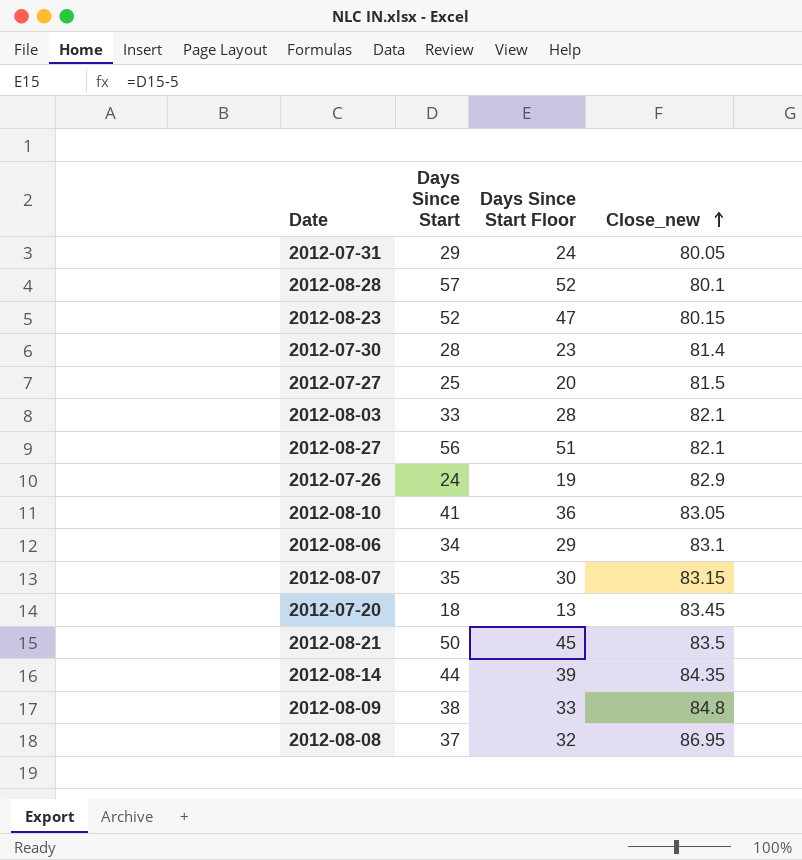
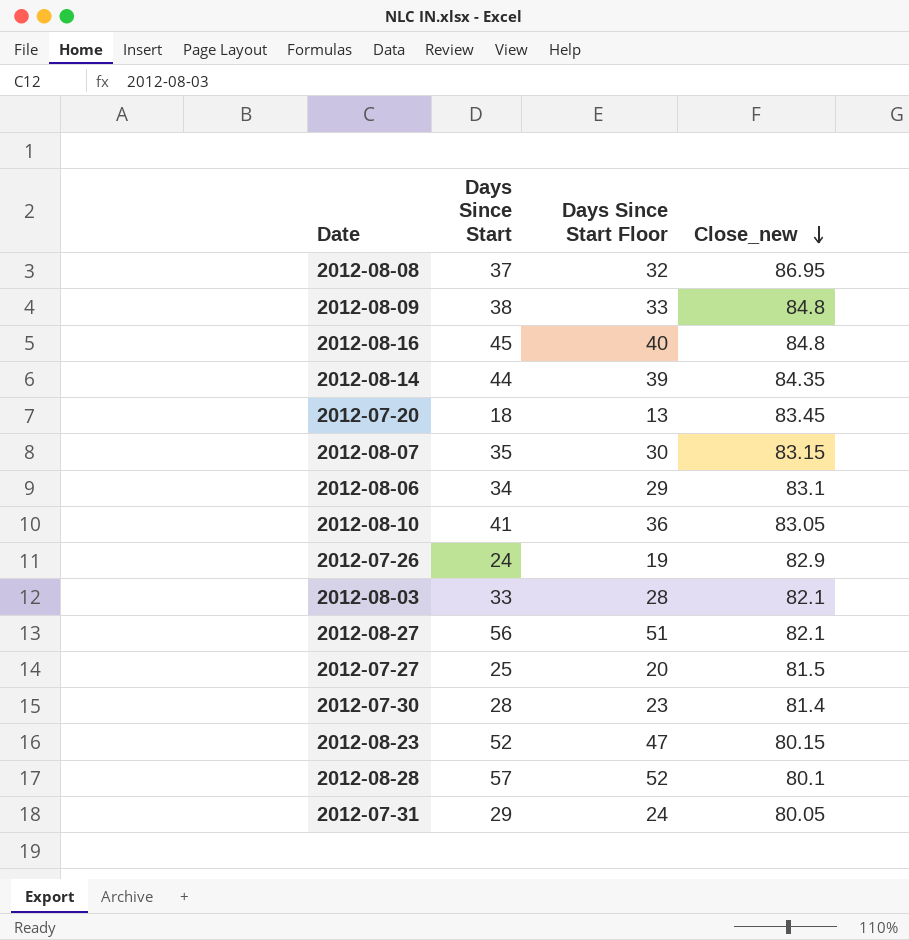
row order: Close_new ascending -> Close_new descending
row 2012-08-21: 50 | 45 | 83.5 -> none
row 2012-08-16: none -> 45 | 40 | 84.8

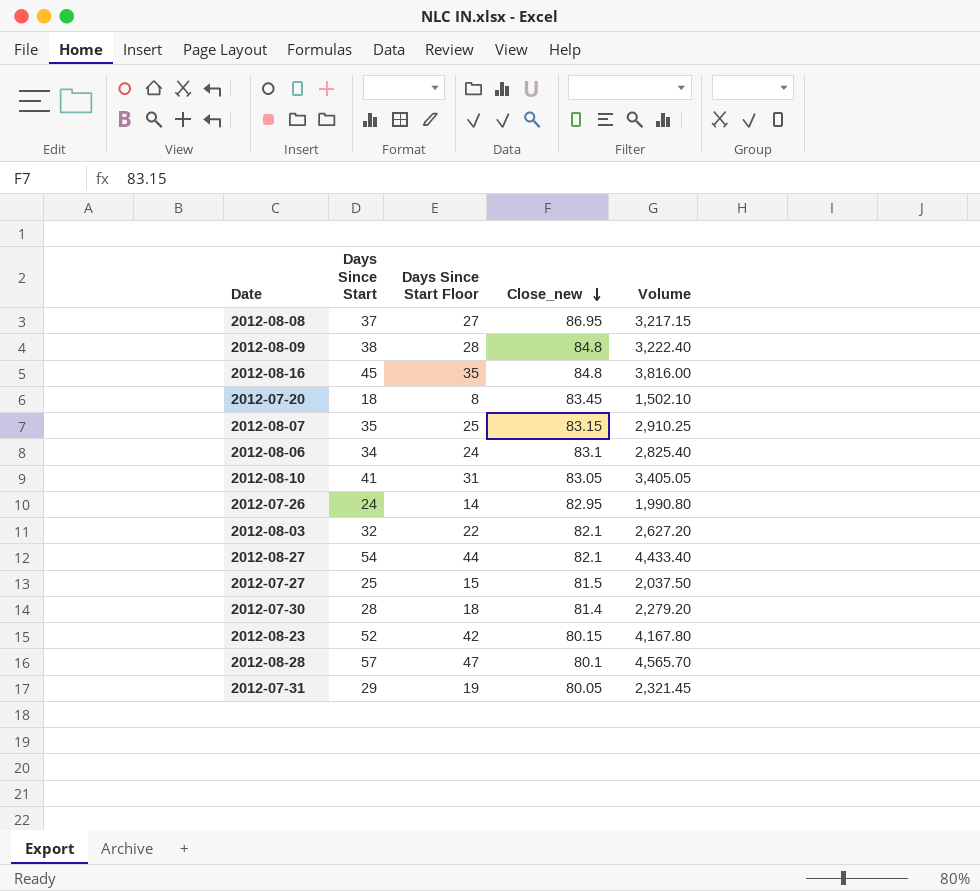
column Days Since Start Floor | formula: [Days Since Start] - 5 -> [Days Since Start] - 10
column Volume | formula: none -> [Days Since Start] * [Close_new]
row 2012-08-14: 44 | 39 | 84.35 -> none
2012-07-26 | Close_new: 82.9 -> 82.95
2012-08-03 | Days Since Start: 33 -> 32
2012-08-27 | Days Since Start: 56 -> 54

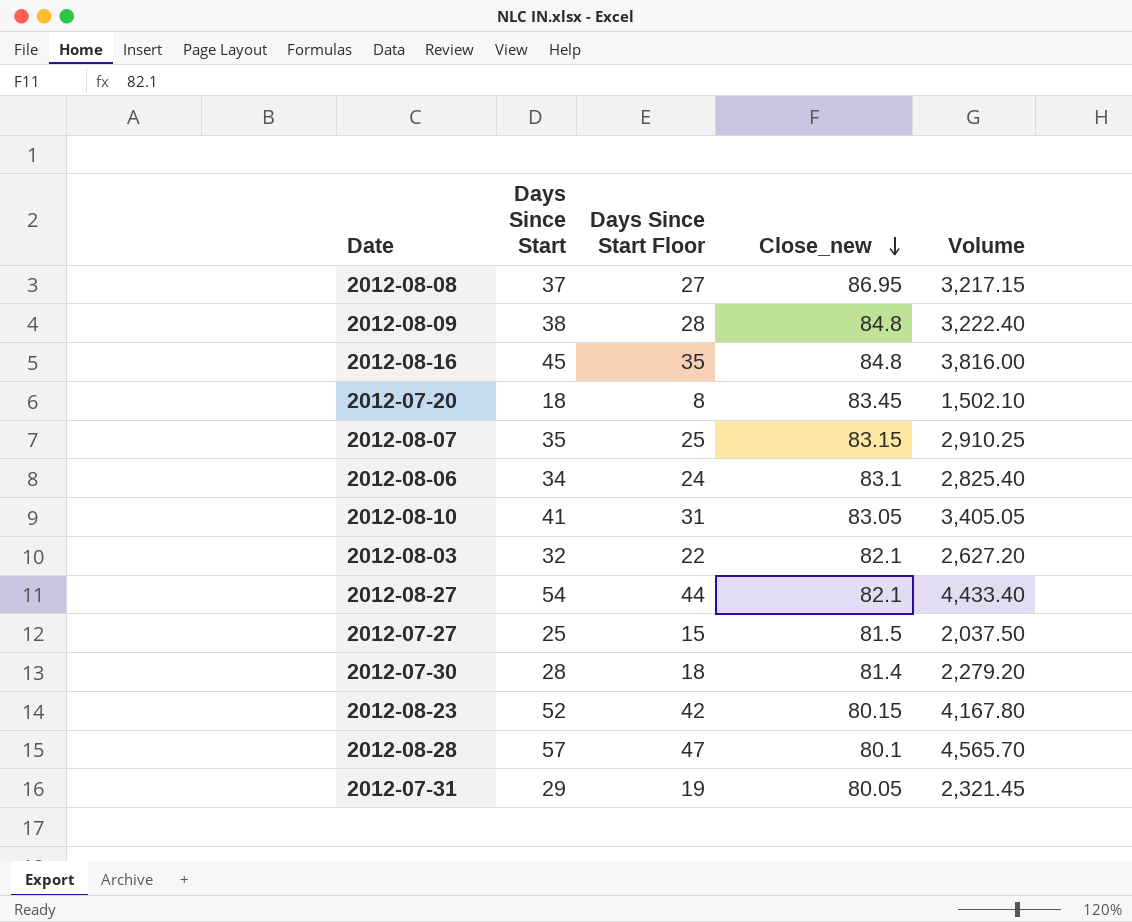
row 2012-07-26: 24 | 14 | 82.95 | 1,990.80 -> none

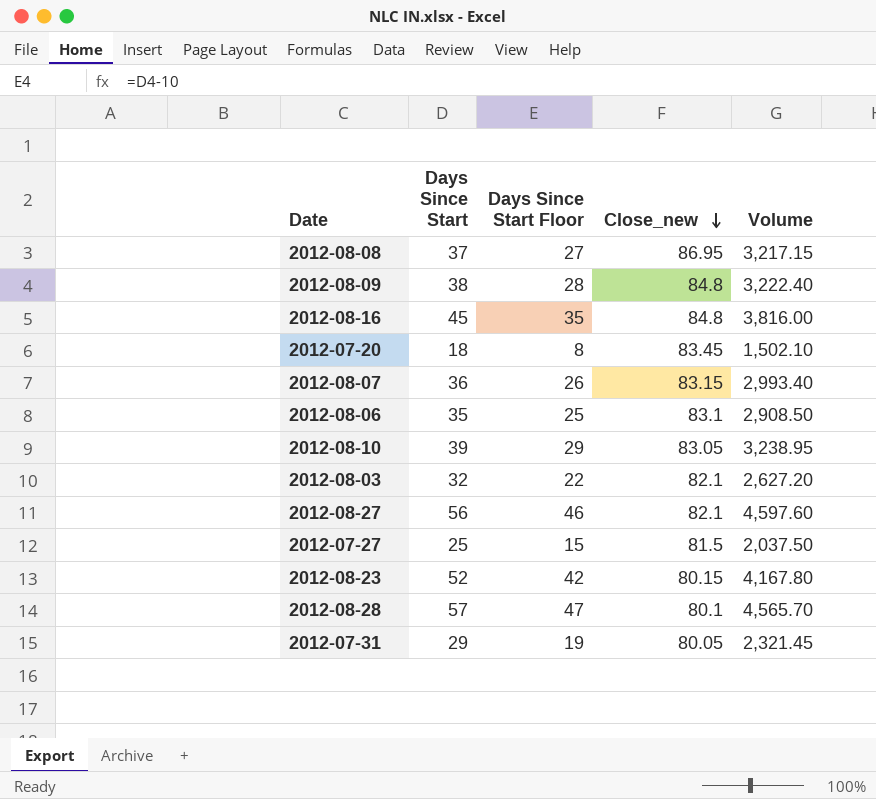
row 2012-07-30: 28 | 18 | 81.4 | 2,279.20 -> none
2012-08-07 | Days Since Start: 35 -> 36
2012-08-07 | Days Since Start Floor: 25 -> 26
2012-08-07 | Volume: 2,910.25 -> 2,993.40
2012-08-06 | Days Since Start: 34 -> 35
2012-08-06 | Days Since Start Floor: 24 -> 25
2012-08-06 | Volume: 2,825.40 -> 2,908.50
2012-08-10 | Days Since Start: 41 -> 39
2012-08-10 | Days Since Start Floor: 31 -> 29
2012-08-10 | Volume: 3,405.05 -> 3,238.95
2012-08-27 | Days Since Start: 54 -> 56
2012-08-27 | Days Since Start Floor: 44 -> 46
2012-08-27 | Volume: 4,433.40 -> 4,597.60

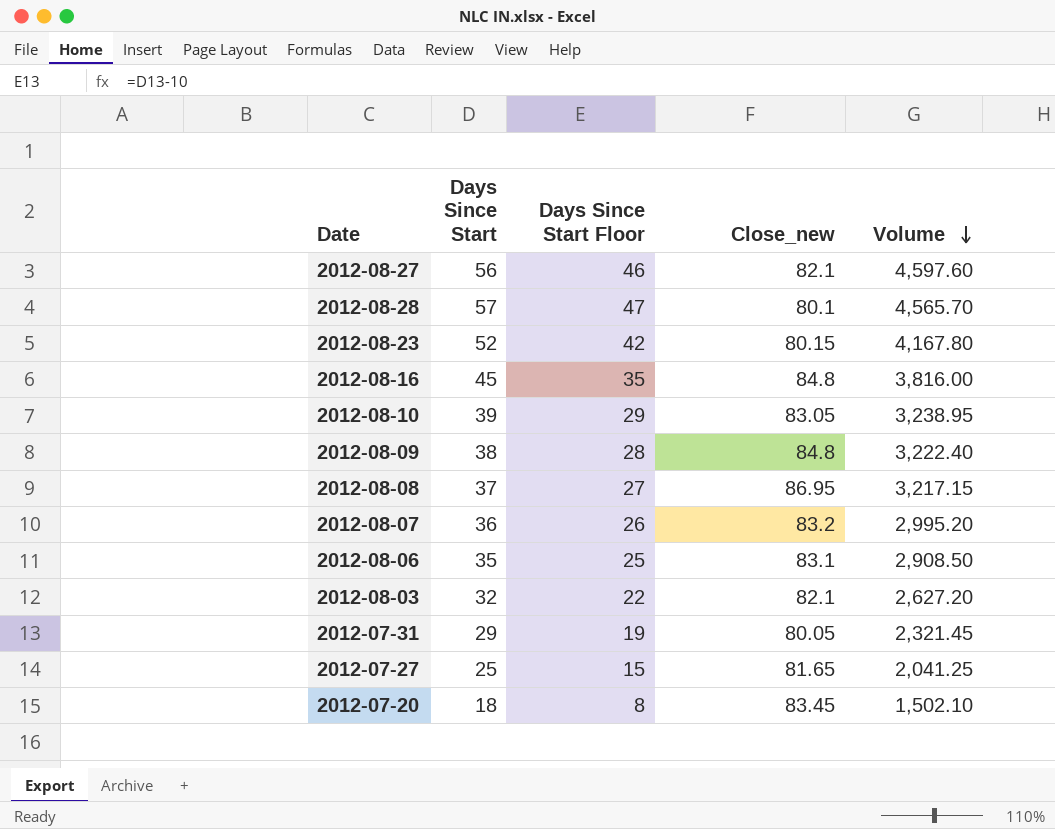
row order: Close_new descending -> Volume descending
2012-08-07 | Close_new: 83.15 -> 83.2
2012-08-07 | Volume: 2,993.40 -> 2,995.20
2012-07-27 | Close_new: 81.5 -> 81.65
2012-07-27 | Volume: 2,037.50 -> 2,041.25

